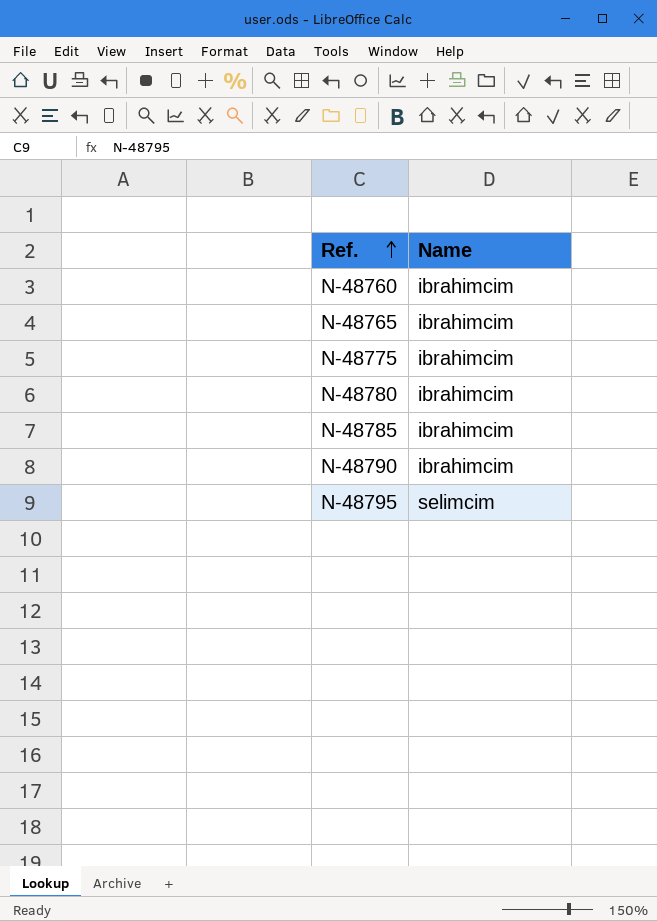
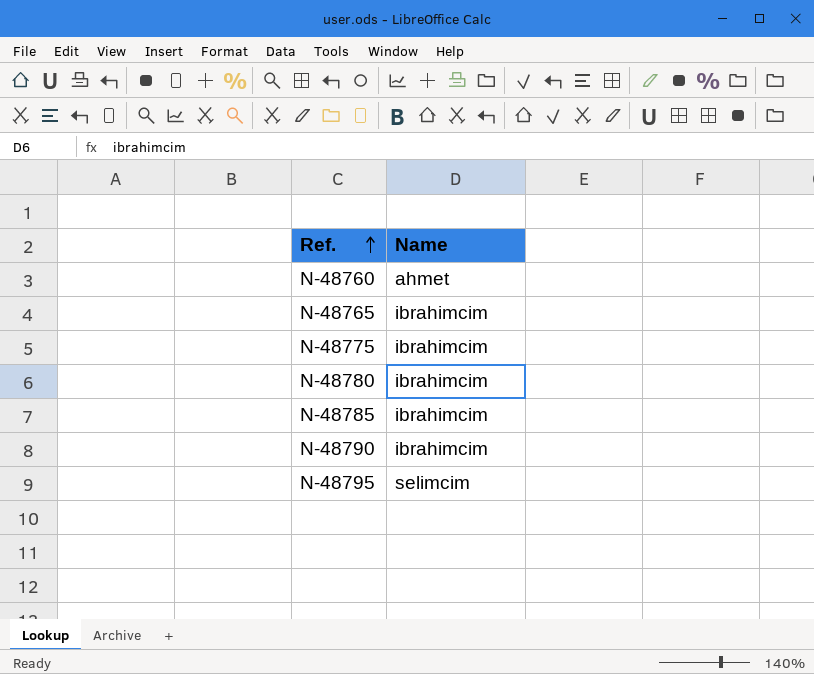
N-48760 | Name: ibrahimcim -> ahmet

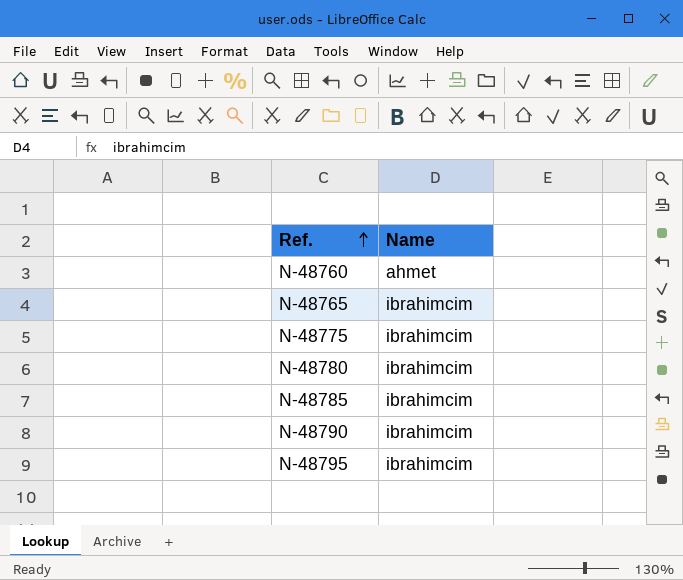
N-48795 | Name: selimcim -> ibrahimcim

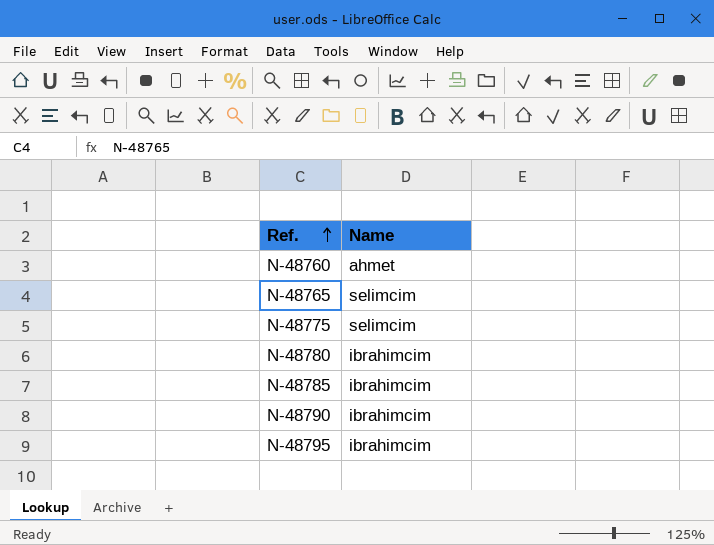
N-48765 | Name: ibrahimcim -> selimcim
N-48775 | Name: ibrahimcim -> selimcim

